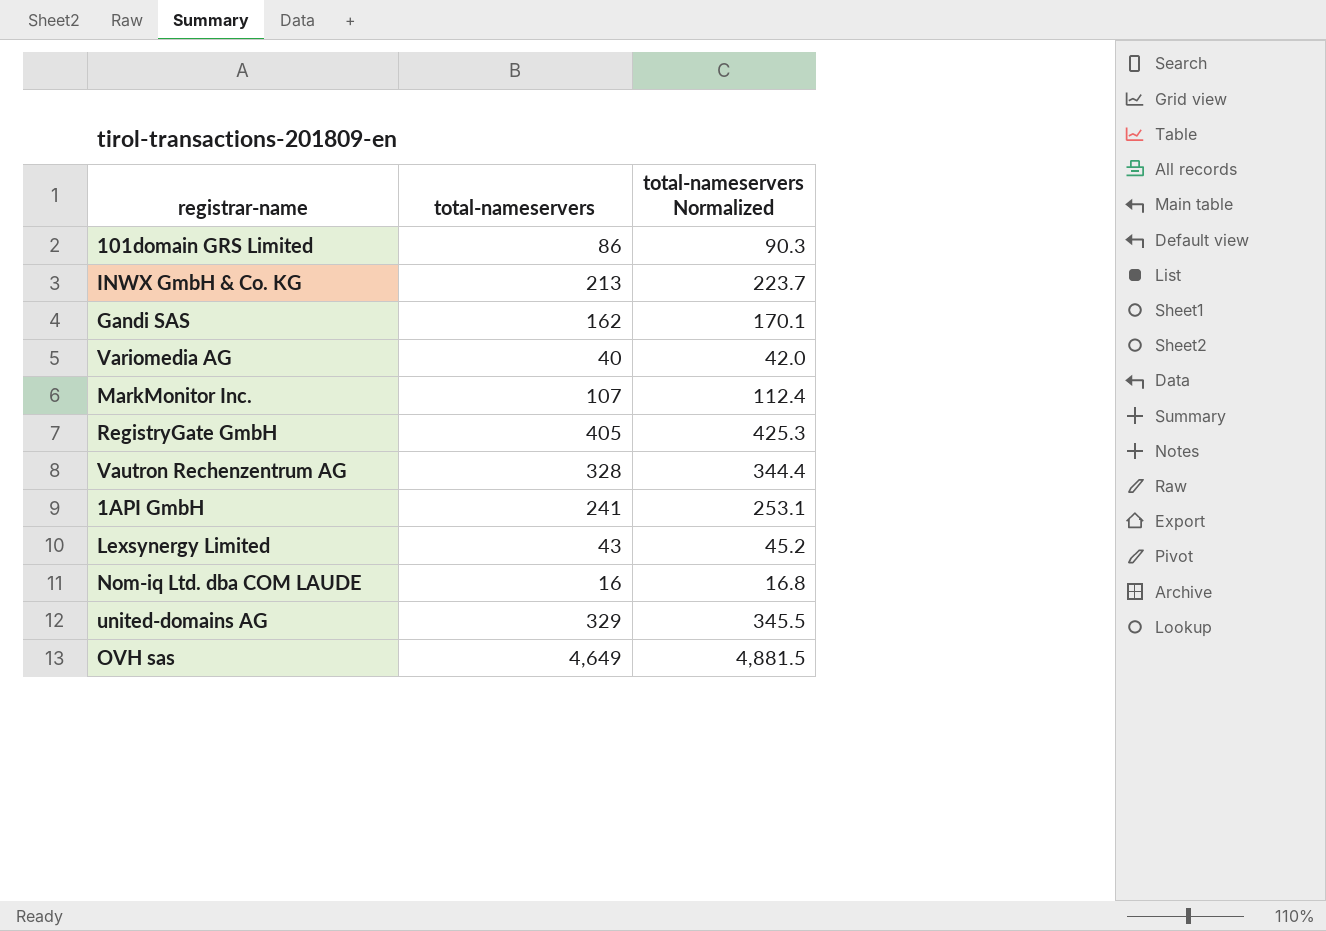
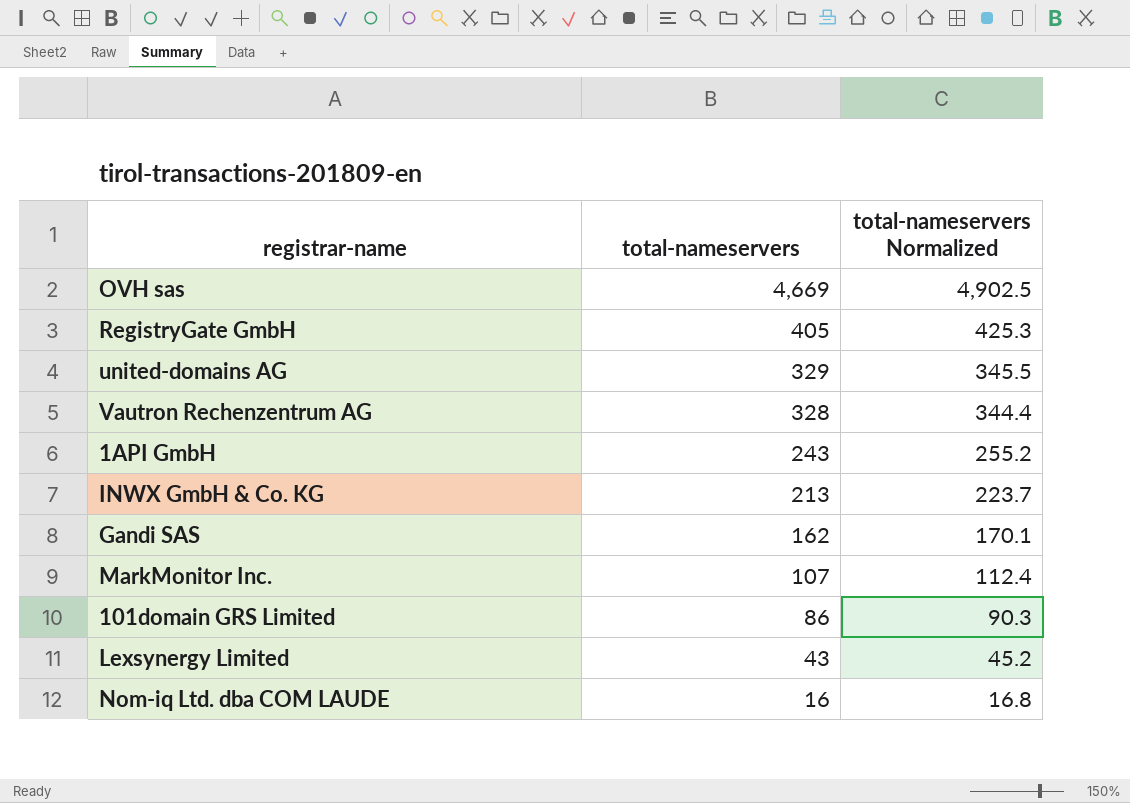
row order: none -> total-nameservers descending
row Variomedia AG: 40 | 42.0 -> none
OVH sas | total-nameservers: 4,649 -> 4,669
OVH sas | total-nameservers Normalized: 4,881.5 -> 4,902.5
1API GmbH | total-nameservers: 241 -> 243
1API GmbH | total-nameservers Normalized: 253.1 -> 255.2

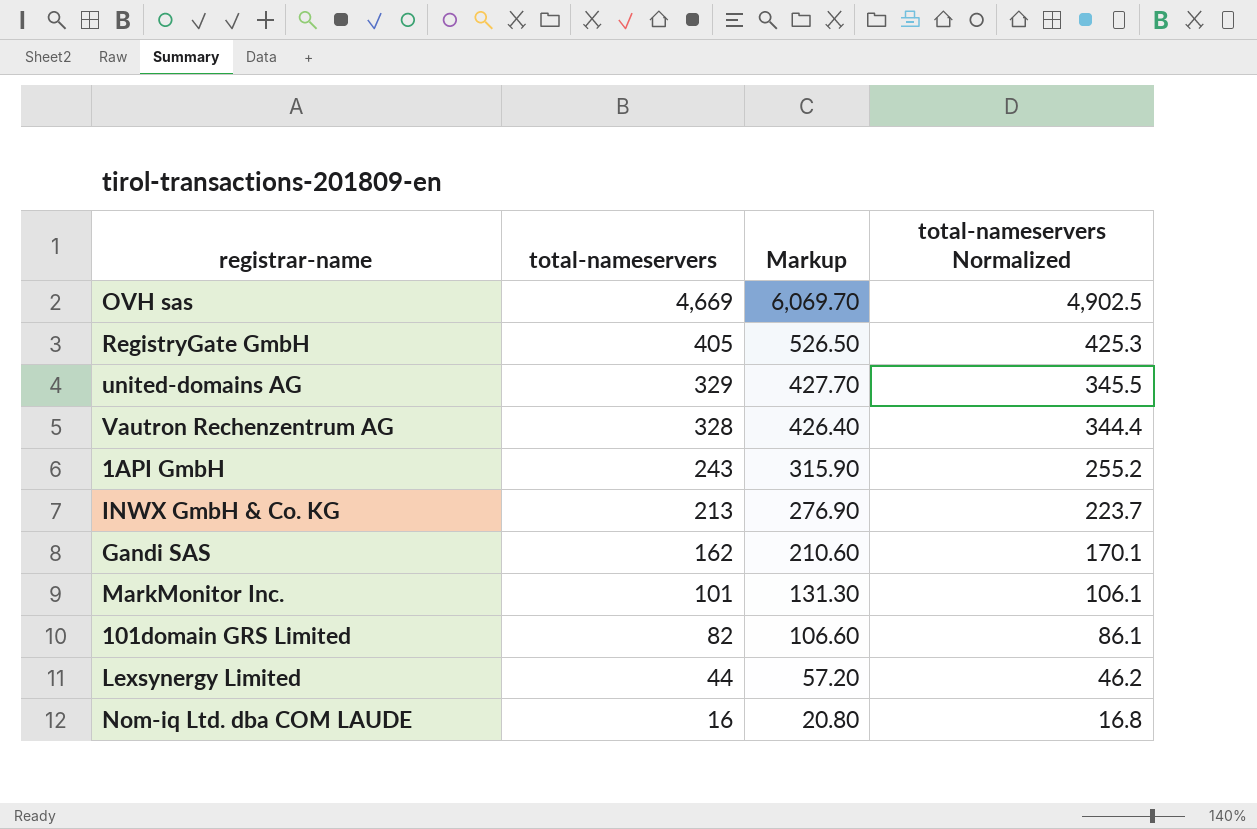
column Markup | formula: none -> [total-nameservers] * 1.3
MarkMonitor Inc. | total-nameservers: 107 -> 101
MarkMonitor Inc. | total-nameservers Normalized: 112.4 -> 106.1
101domain GRS Limited | total-nameservers: 86 -> 82
101domain GRS Limited | total-nameservers Normalized: 90.3 -> 86.1
Lexsynergy Limited | total-nameservers: 43 -> 44
Lexsynergy Limited | total-nameservers Normalized: 45.2 -> 46.2

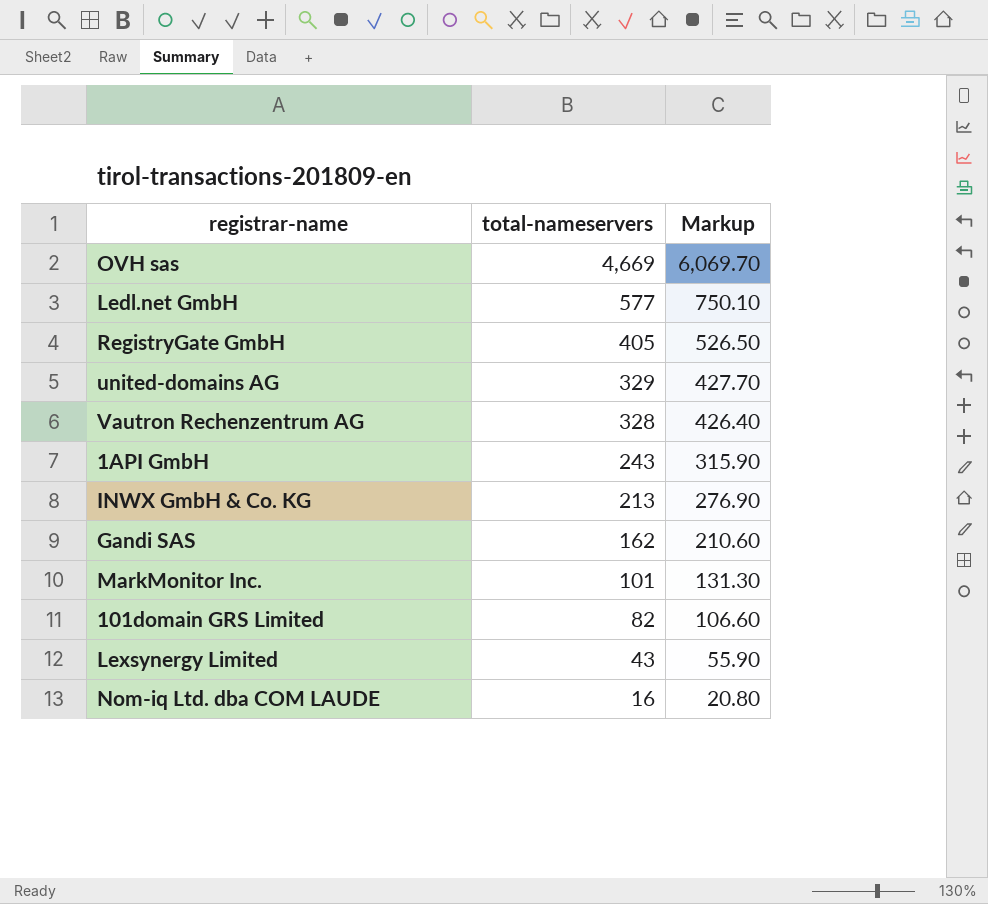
column total-nameservers Normalized | formula: [total-nameservers] * 1.05 -> none
row Ledl.net GmbH: none -> 577 | 750.10
Lexsynergy Limited | total-nameservers: 44 -> 43
Lexsynergy Limited | Markup: 57.20 -> 55.90

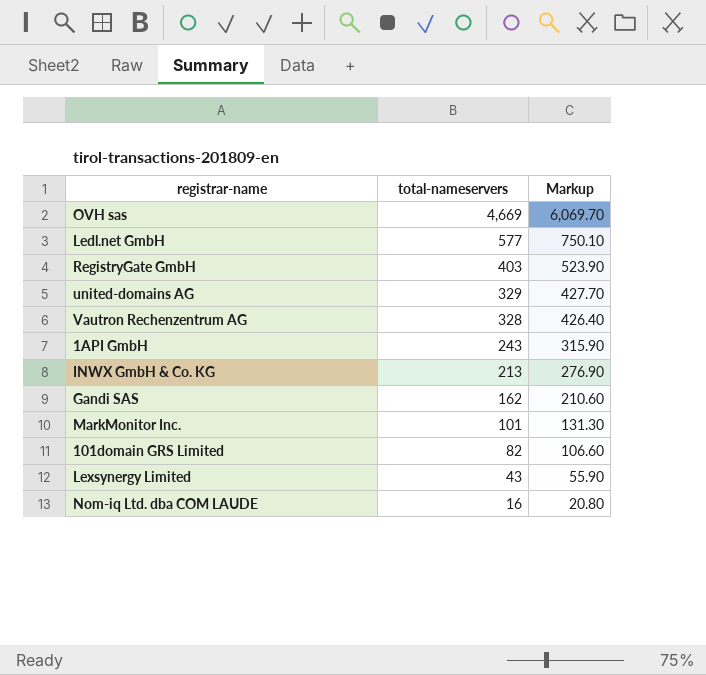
RegistryGate GmbH | total-nameservers: 405 -> 403
RegistryGate GmbH | Markup: 526.50 -> 523.90

